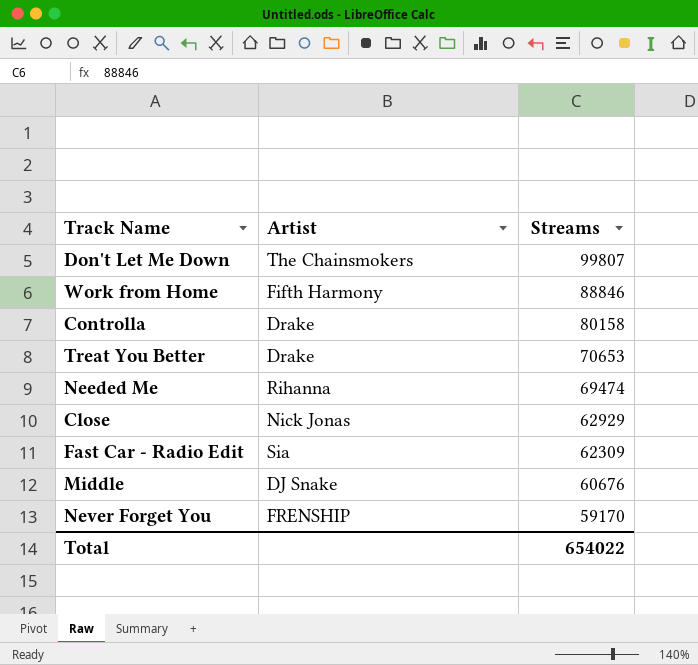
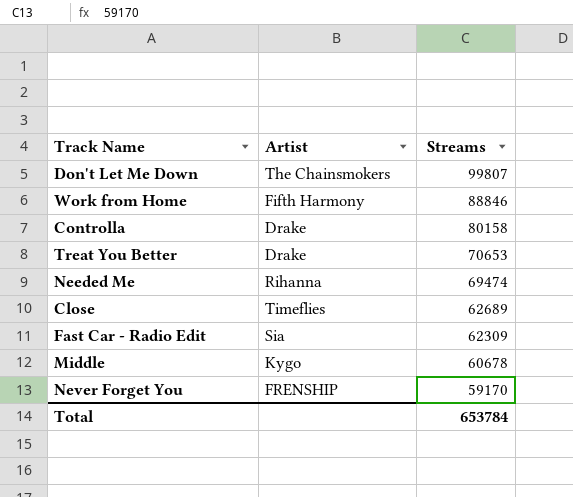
Close | Artist: Nick Jonas -> Timeflies
Close | Streams: 62929 -> 62689
Middle | Artist: DJ Snake -> Kygo
Middle | Streams: 60676 -> 60678
Total | Streams: 654022 -> 653784

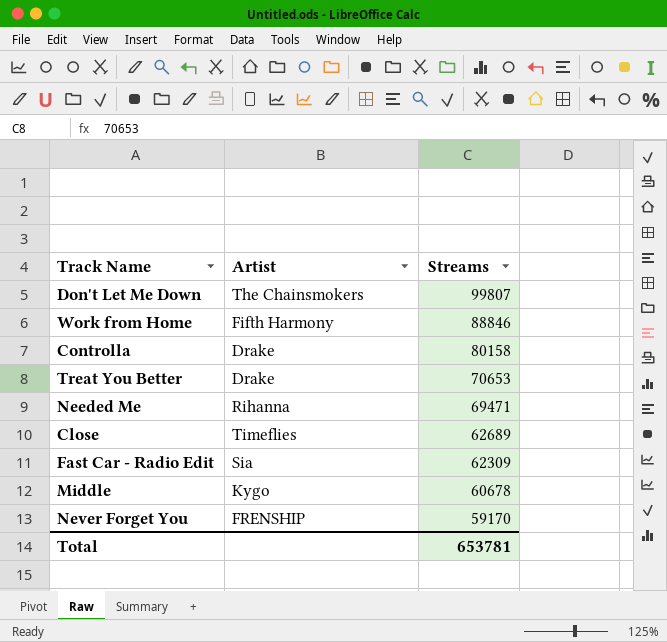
Needed Me | Streams: 69474 -> 69471
Total | Streams: 653784 -> 653781

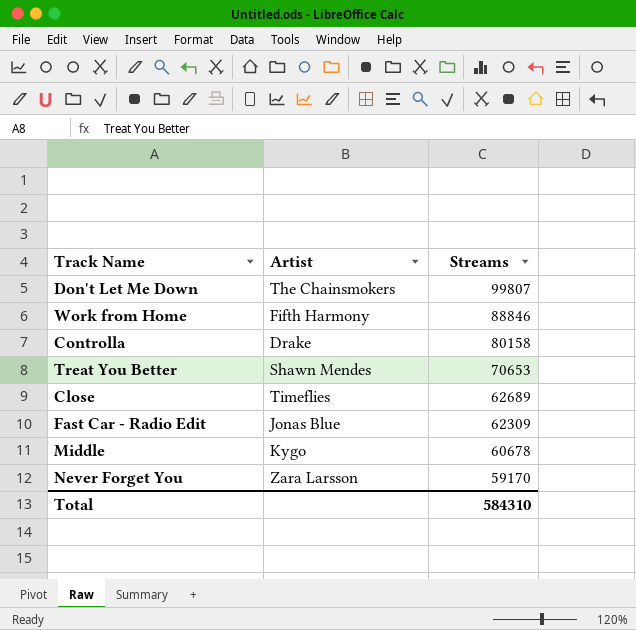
row Needed Me: Rihanna | 69471 -> none
Treat You Better | Artist: Drake -> Shawn Mendes
Fast Car - Radio Edit | Artist: Sia -> Jonas Blue
Never Forget You | Artist: FRENSHIP -> Zara Larsson
Total | Streams: 653781 -> 584310

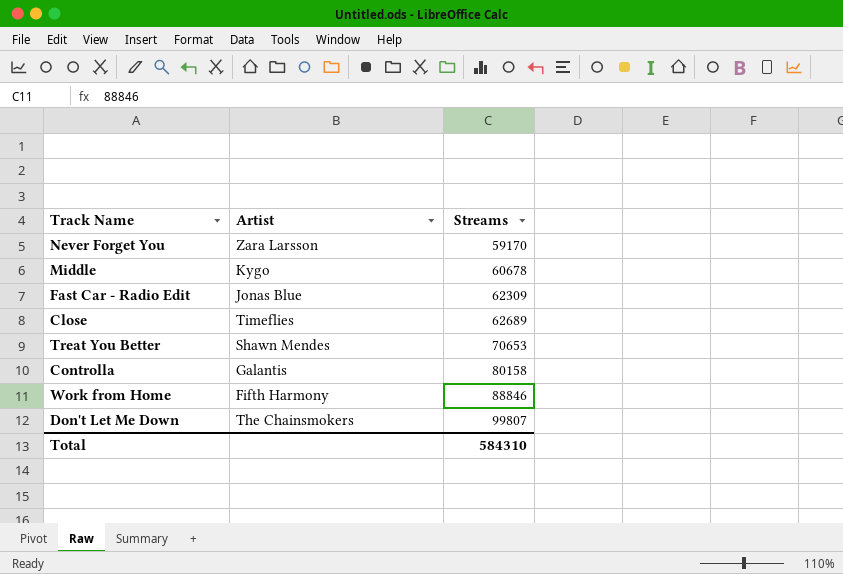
row order: Streams descending -> Streams ascending
Controlla | Artist: Drake -> Galantis

